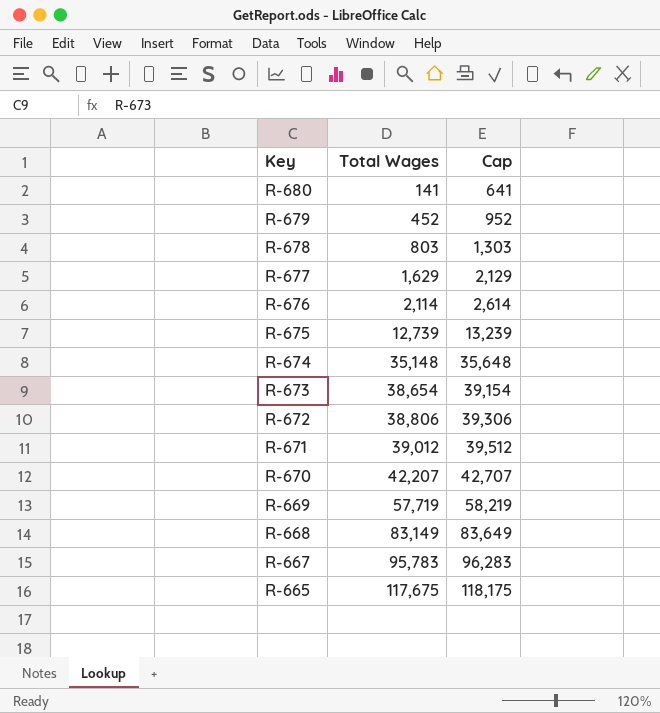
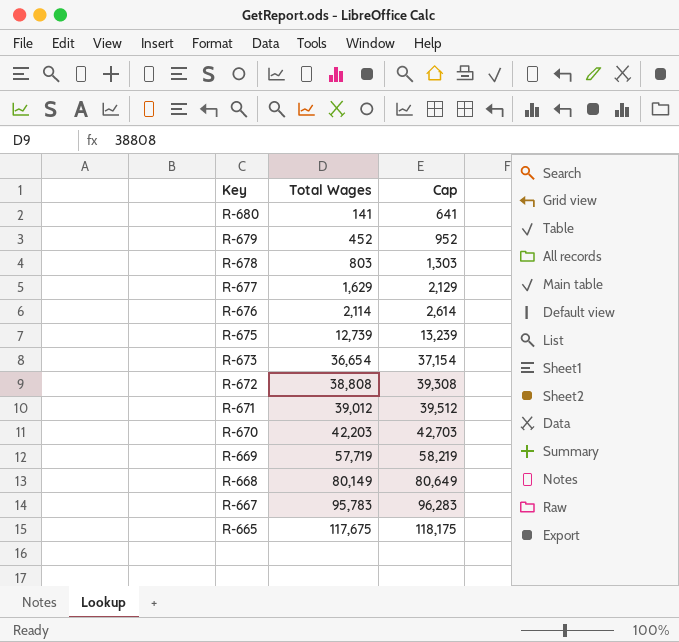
row R-674: 35,148 | 35,648 -> none
R-673 | Total Wages: 38,654 -> 36,654
R-673 | Cap: 39,154 -> 37,154
R-672 | Total Wages: 38,806 -> 38,808
R-672 | Cap: 39,306 -> 39,308
R-670 | Total Wages: 42,207 -> 42,203
R-670 | Cap: 42,707 -> 42,703
R-668 | Total Wages: 83,149 -> 80,149
R-668 | Cap: 83,649 -> 80,649

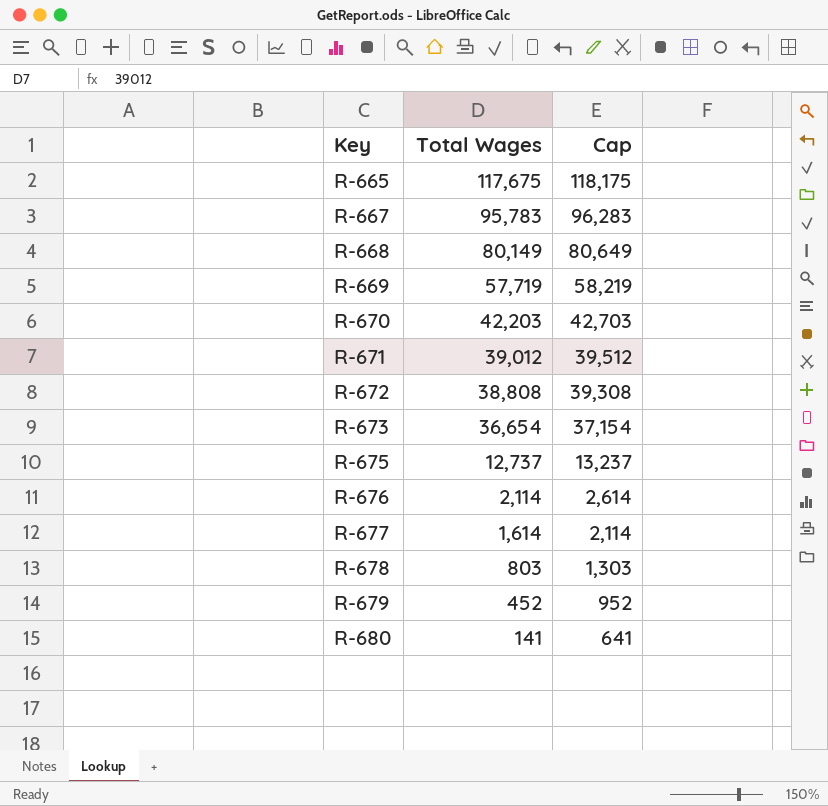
row order: Key descending -> Key ascending
R-675 | Total Wages: 12,739 -> 12,737
R-675 | Cap: 13,239 -> 13,237
R-677 | Total Wages: 1,629 -> 1,614
R-677 | Cap: 2,129 -> 2,114

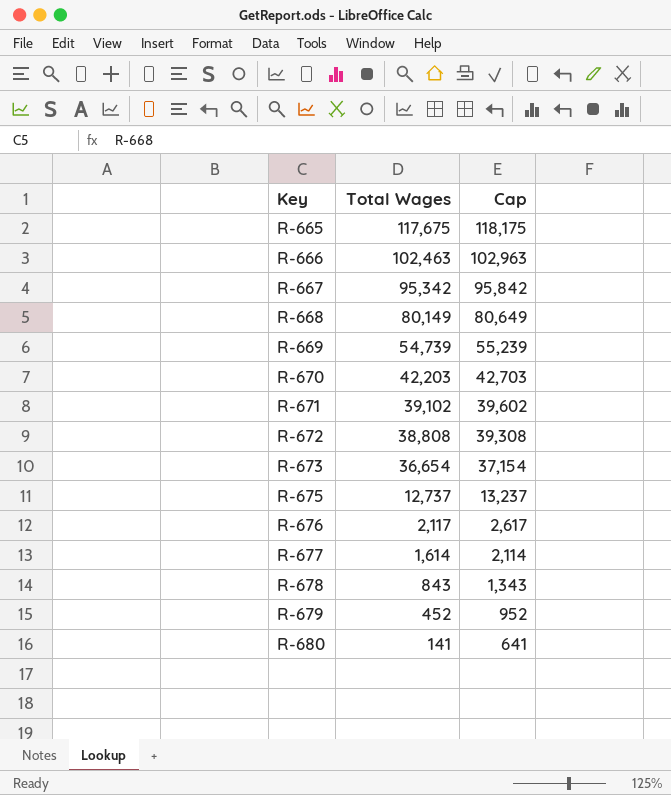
row R-666: none -> 102,463 | 102,963
R-667 | Total Wages: 95,783 -> 95,342
R-667 | Cap: 96,283 -> 95,842
R-669 | Total Wages: 57,719 -> 54,739
R-669 | Cap: 58,219 -> 55,239
R-671 | Total Wages: 39,012 -> 39,102
R-671 | Cap: 39,512 -> 39,602
R-676 | Total Wages: 2,114 -> 2,117
R-676 | Cap: 2,614 -> 2,617
R-678 | Total Wages: 803 -> 843
R-678 | Cap: 1,303 -> 1,343

